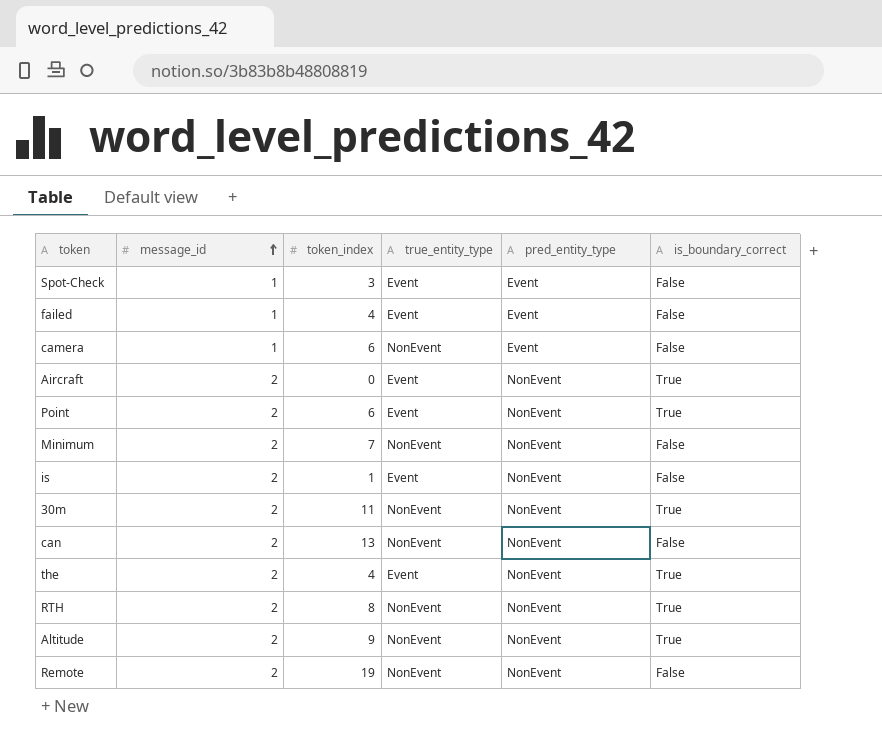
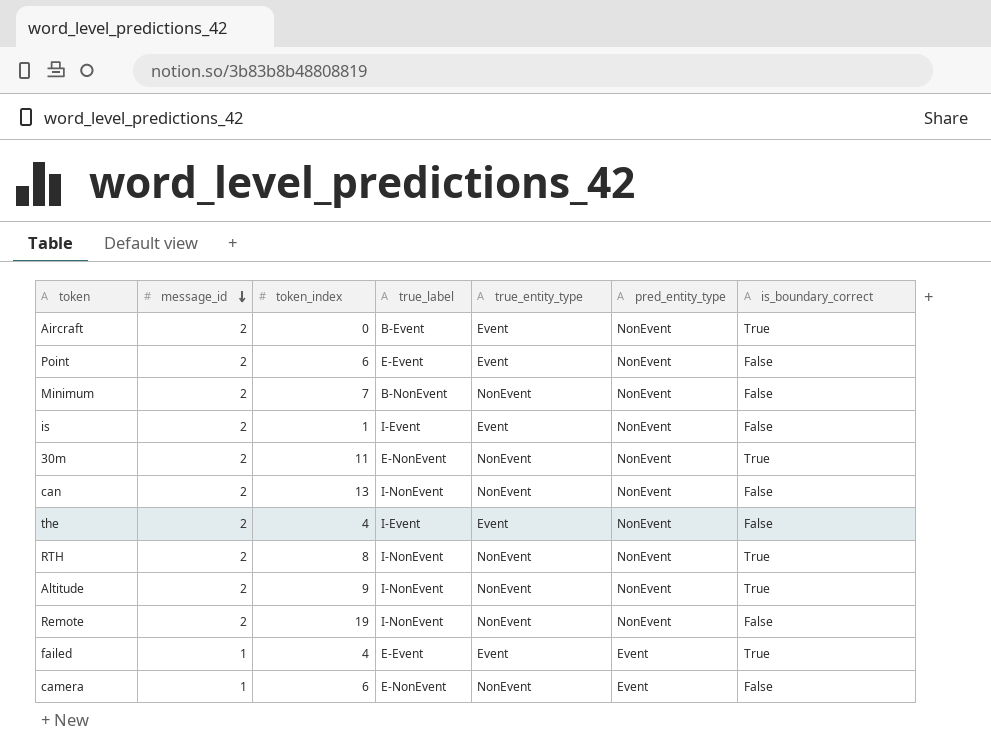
row order: message_id ascending -> message_id descending
column true_label | position: none -> 4
row Spot-Check: 1 | 3 | Event | Event | False -> none
Point | is_boundary_correct: True -> False
the | is_boundary_correct: True -> False
failed | is_boundary_correct: False -> True

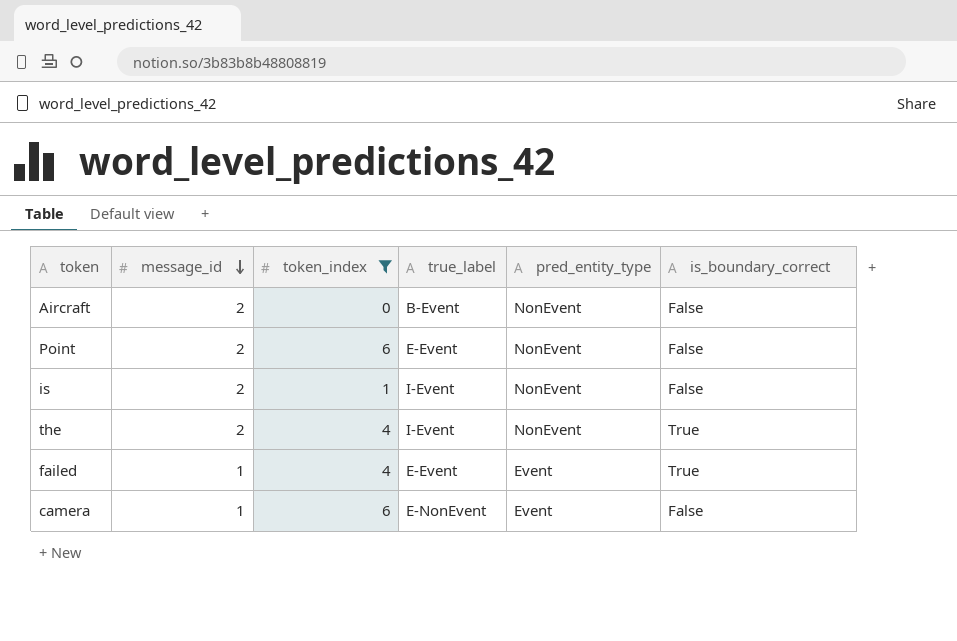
filter: none -> token_index <= 6
column true_entity_type | position: 5 -> none
Aircraft | is_boundary_correct: True -> False
the | is_boundary_correct: False -> True

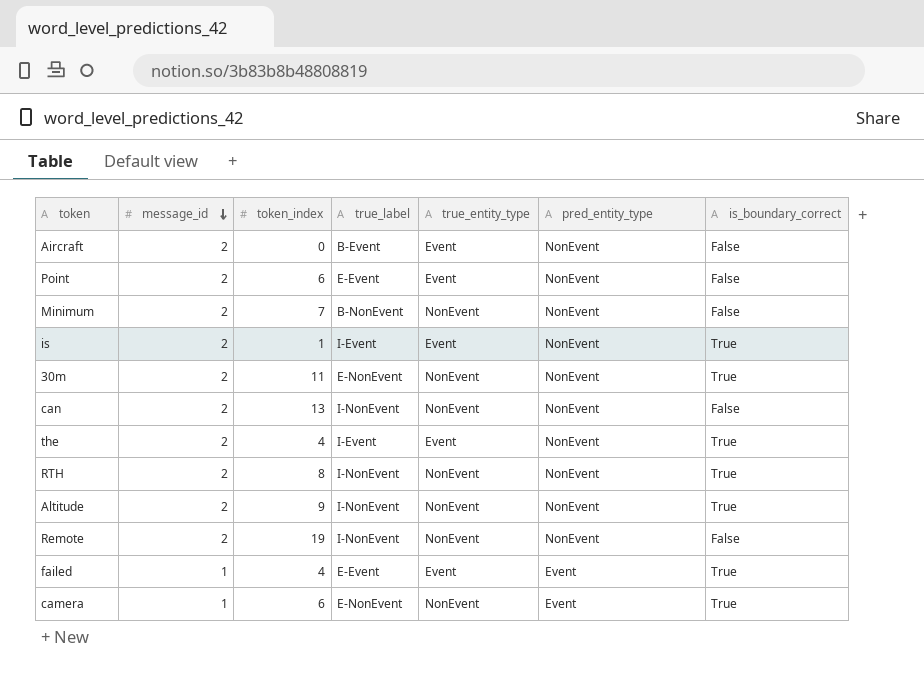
filter: token_index <= 6 -> none
column true_entity_type | position: none -> 5
is | is_boundary_correct: False -> True
camera | is_boundary_correct: False -> True

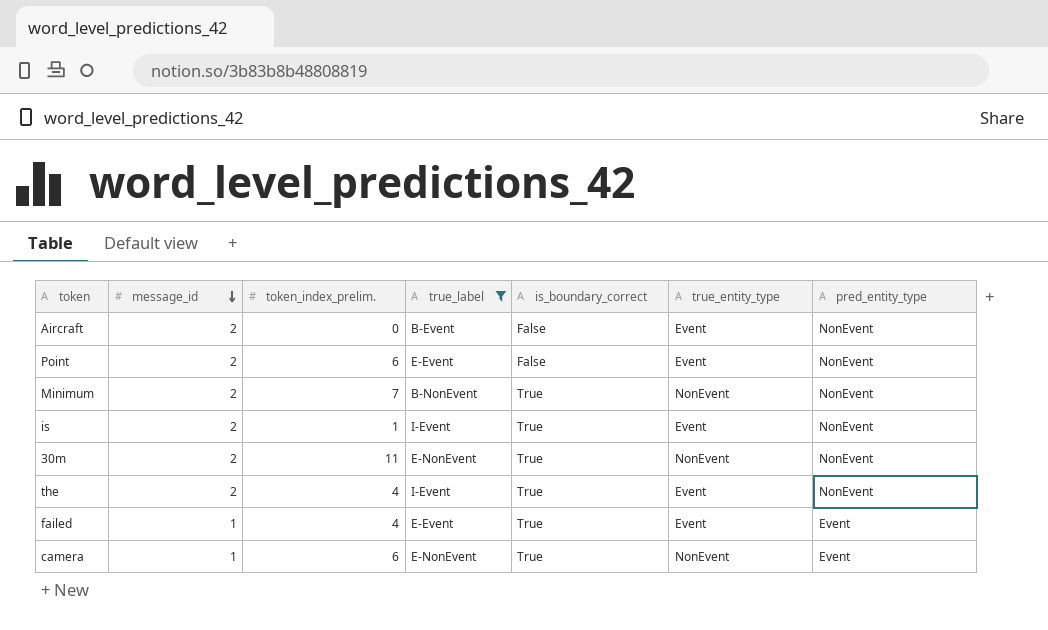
filter: none -> true_label != I-NonEvent
column name: token_index -> token_index_prelim.
column is_boundary_correct | position: 7 -> 5
Minimum | is_boundary_correct: False -> True

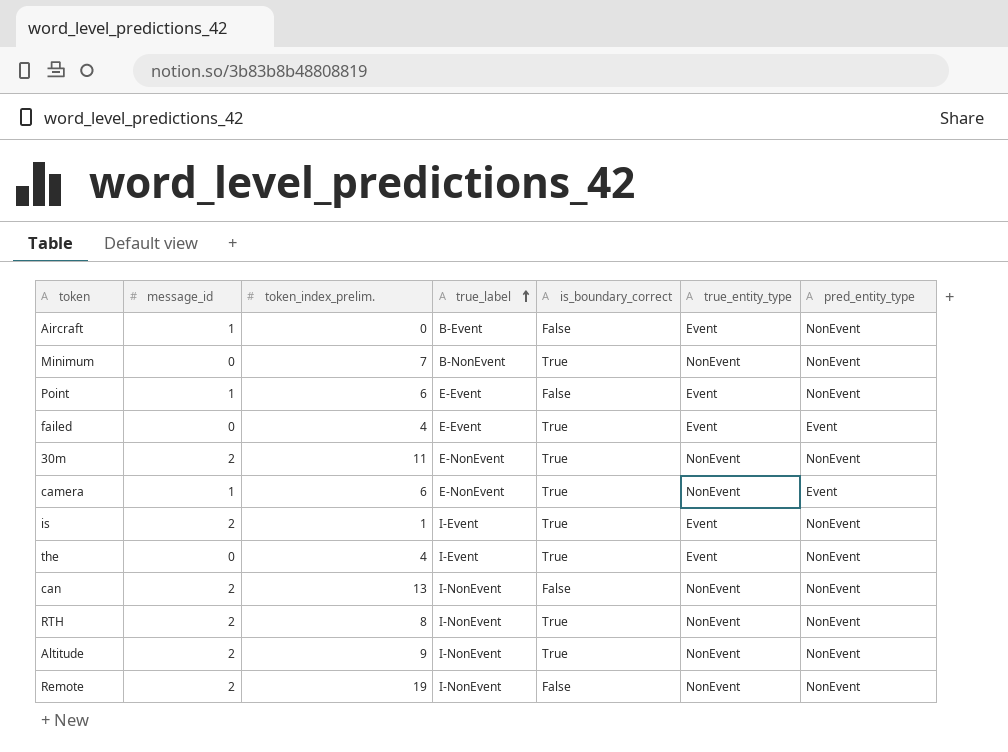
filter: true_label != I-NonEvent -> none
row order: message_id descending -> true_label ascending
Aircraft | message_id: 2 -> 1
Minimum | message_id: 2 -> 0
Point | message_id: 2 -> 1
failed | message_id: 1 -> 0
the | message_id: 2 -> 0

